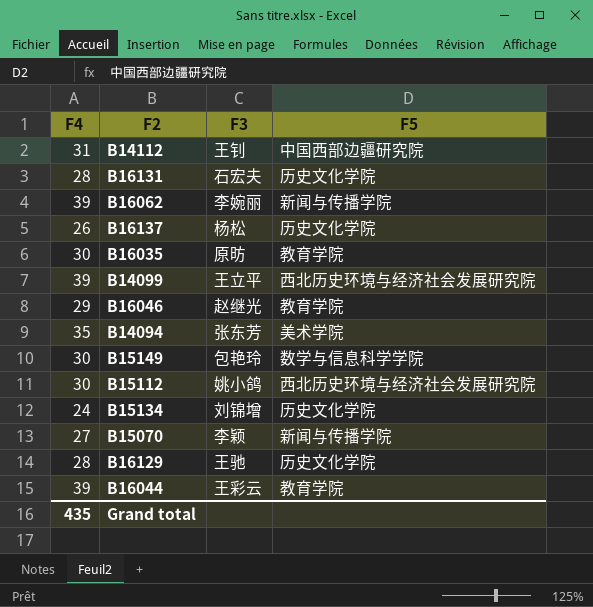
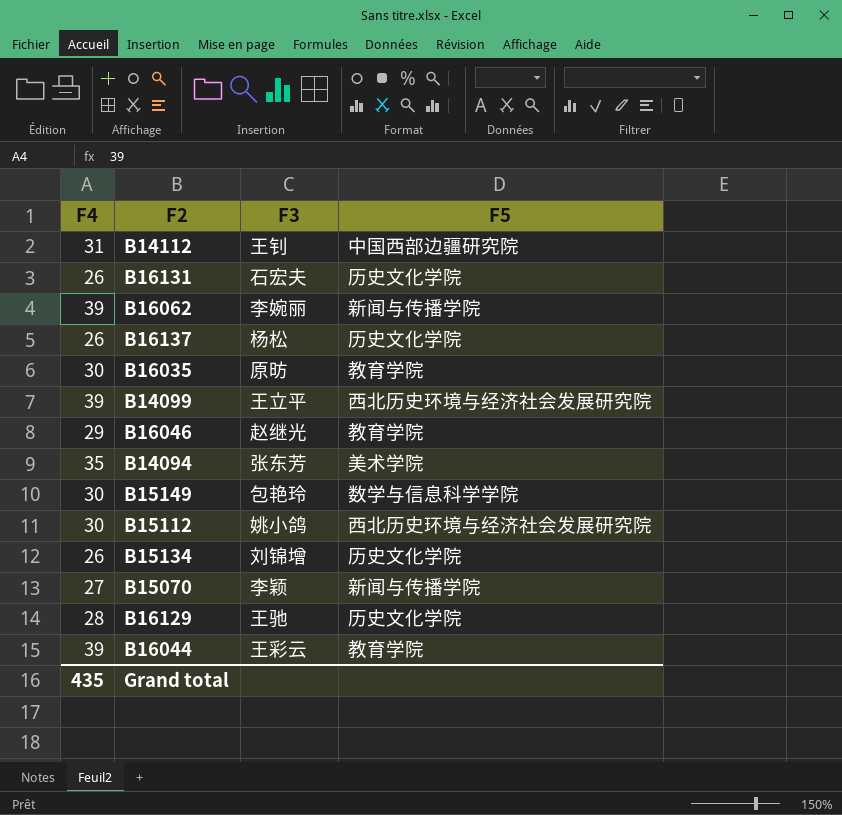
B16131 | F4: 28 -> 26
B15134 | F4: 24 -> 26

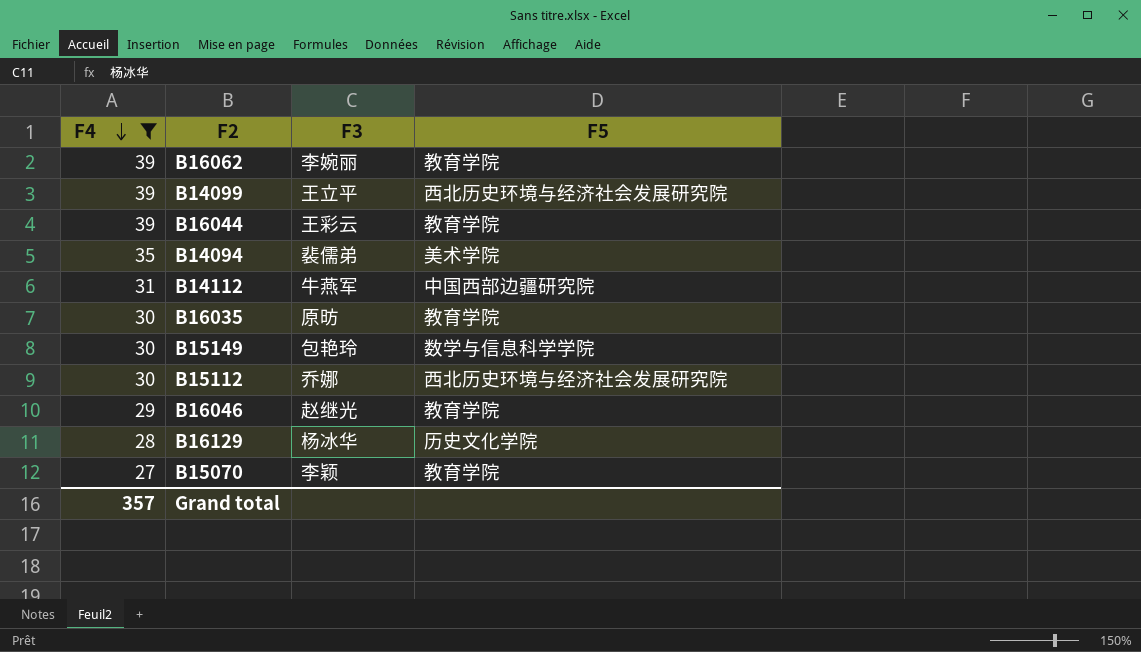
filter: none -> F4 != 26
row order: none -> F4 descending
B16062 | F5: 新闻与传播学院 -> 教育学院
B14094 | F3: 张东芳 -> 裴儒弟
B14112 | F3: 王钊 -> 牛燕军
B15112 | F3: 姚小鸽 -> 乔娜
B16129 | F3: 王驰 -> 杨冰华
B15070 | F5: 新闻与传播学院 -> 教育学院
Grand total | F4: 435 -> 357

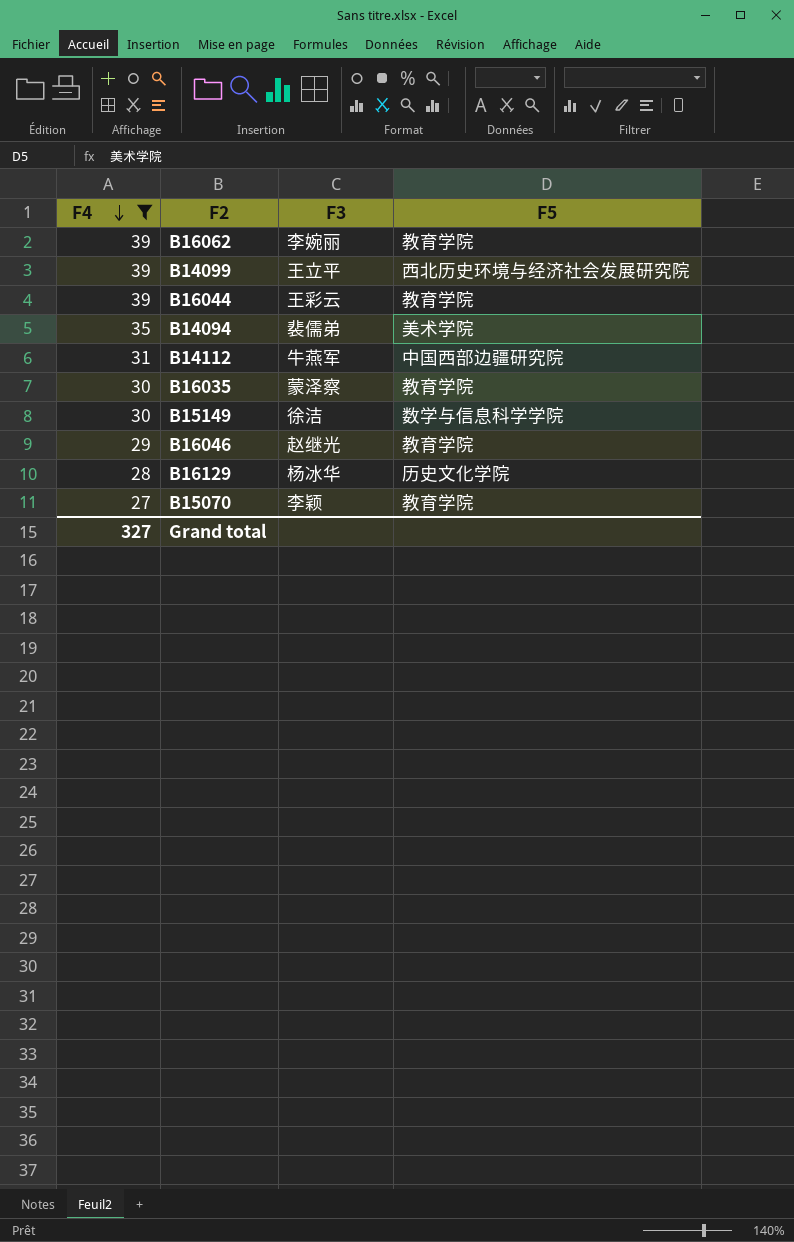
row B15112: 30 | 乔娜 | 西北历史环境与经济社会发展研究院 -> none
B16035 | F3: 原昉 -> 蒙泽察
B15149 | F3: 包艳玲 -> 徐洁
Grand total | F4: 357 -> 327

